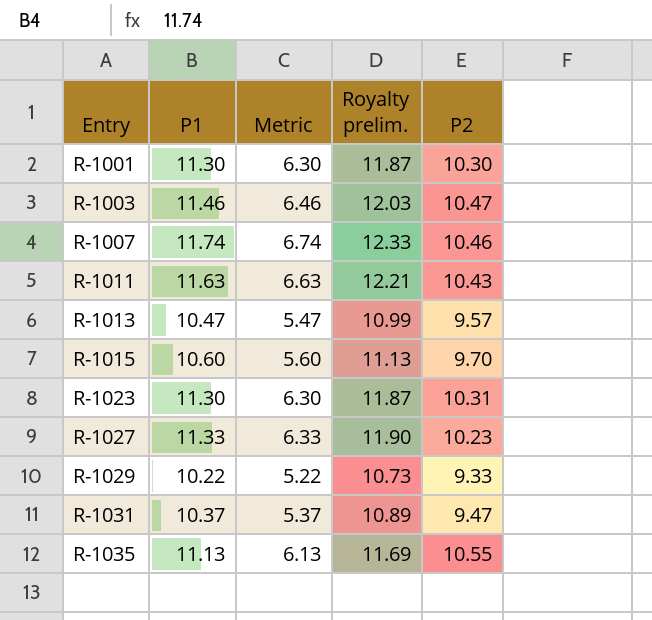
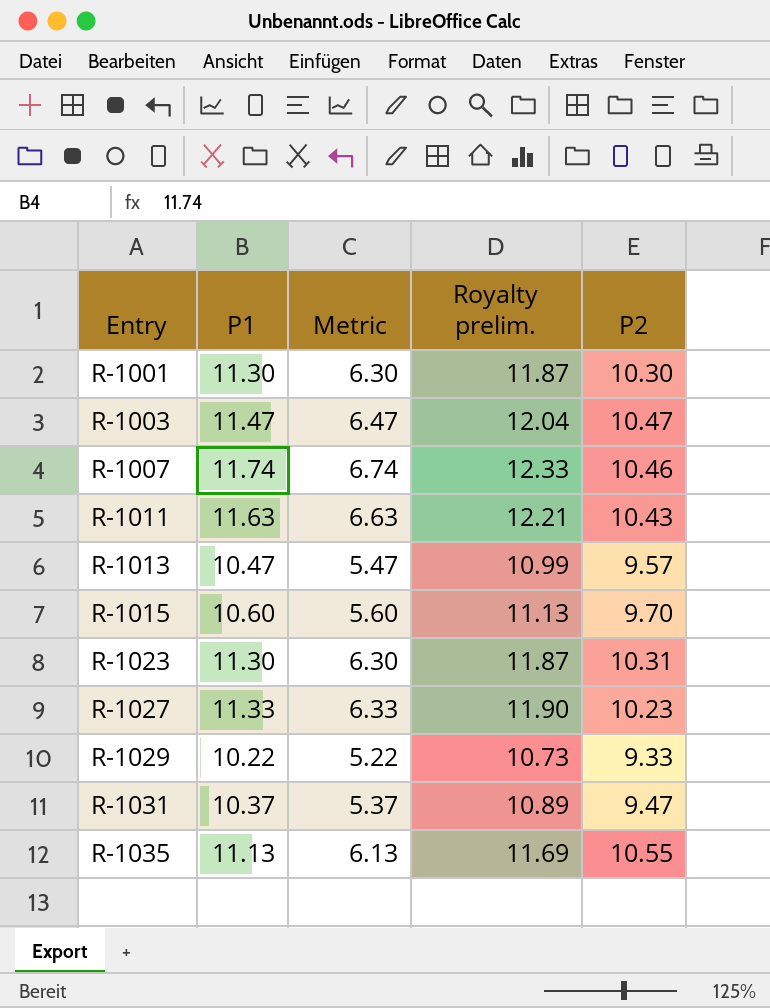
R-1003 | P1: 11.46 -> 11.47
R-1003 | Metric: 6.46 -> 6.47
R-1003 | Royalty prelim.: 12.03 -> 12.04

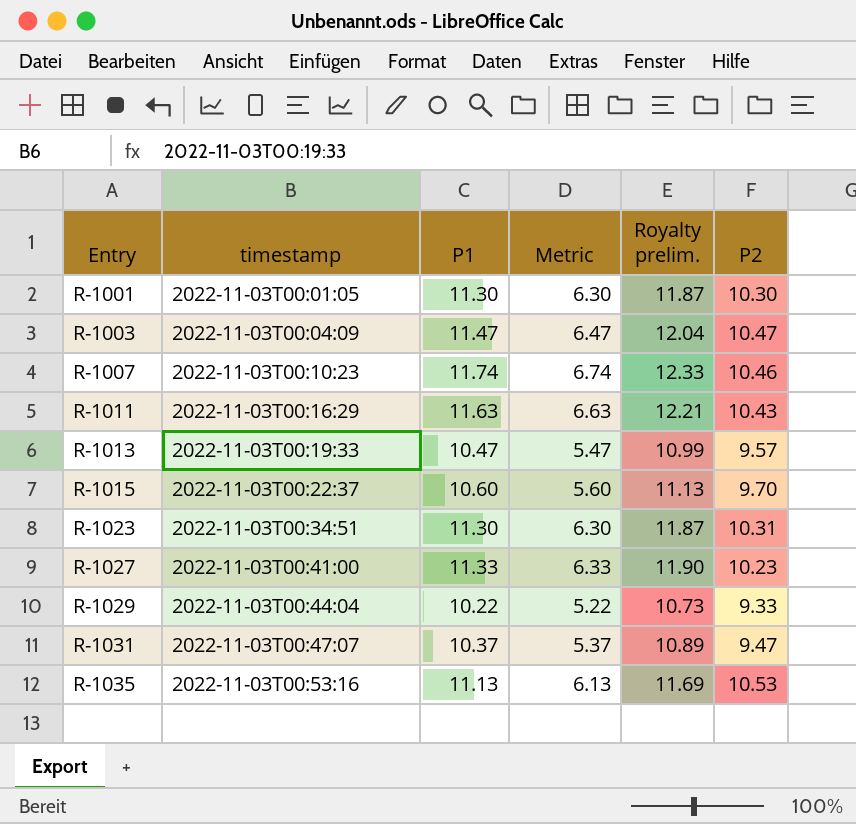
column timestamp | position: none -> 2
R-1035 | P2: 10.55 -> 10.53

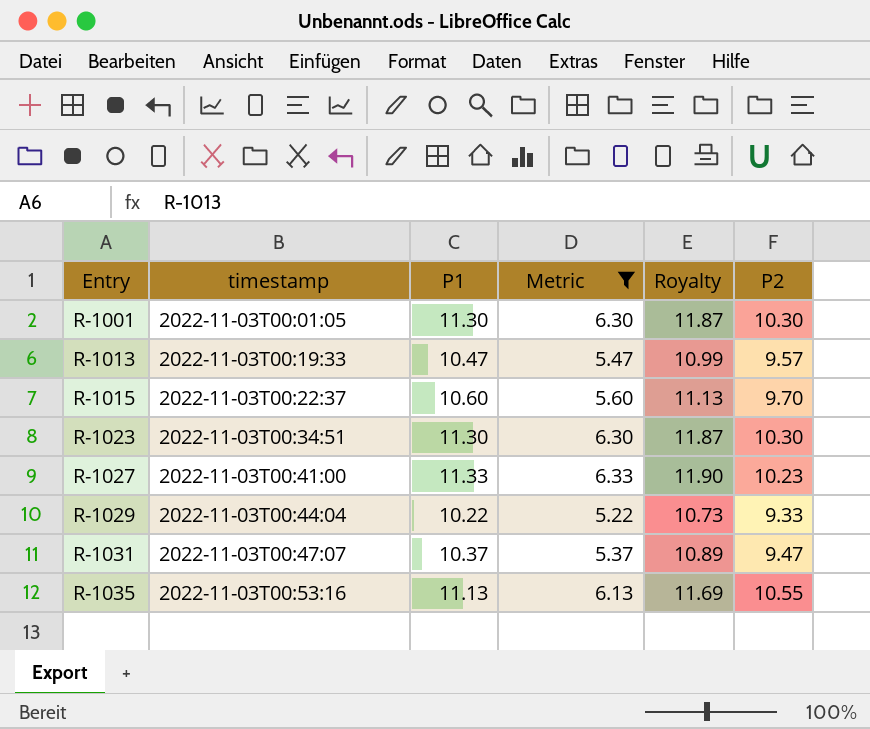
filter: none -> Metric <= 6.33
column name: Royalty prelim. -> Royalty
R-1023 | P2: 10.31 -> 10.30
R-1035 | P2: 10.53 -> 10.55

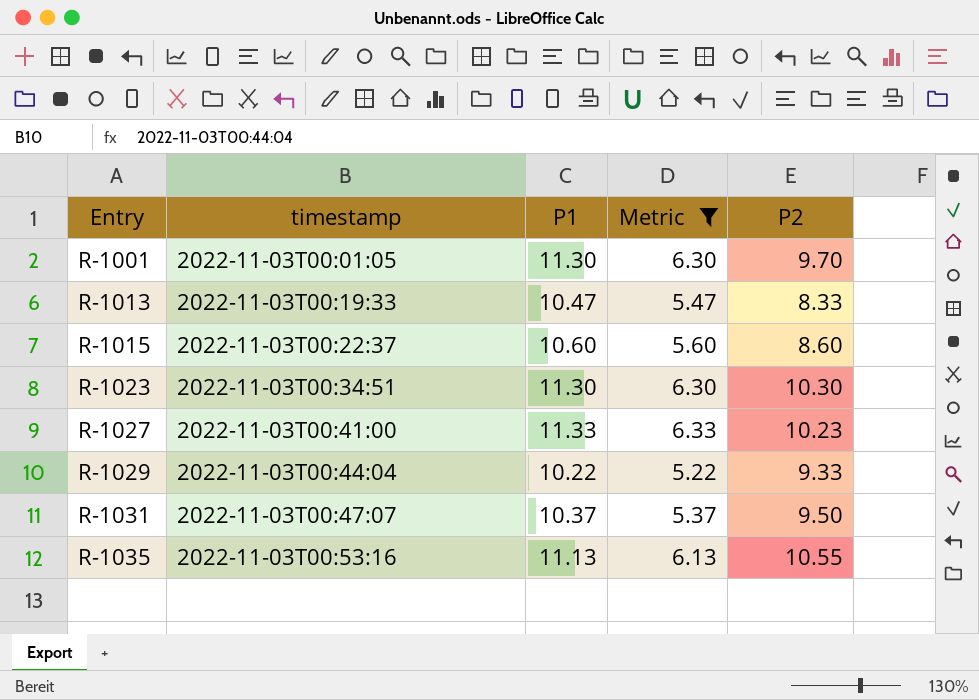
column Royalty | formula: [P1] * 1.05 -> none
R-1001 | P2: 10.30 -> 9.70
R-1013 | P2: 9.57 -> 8.33
R-1015 | P2: 9.70 -> 8.60
R-1031 | P2: 9.47 -> 9.50

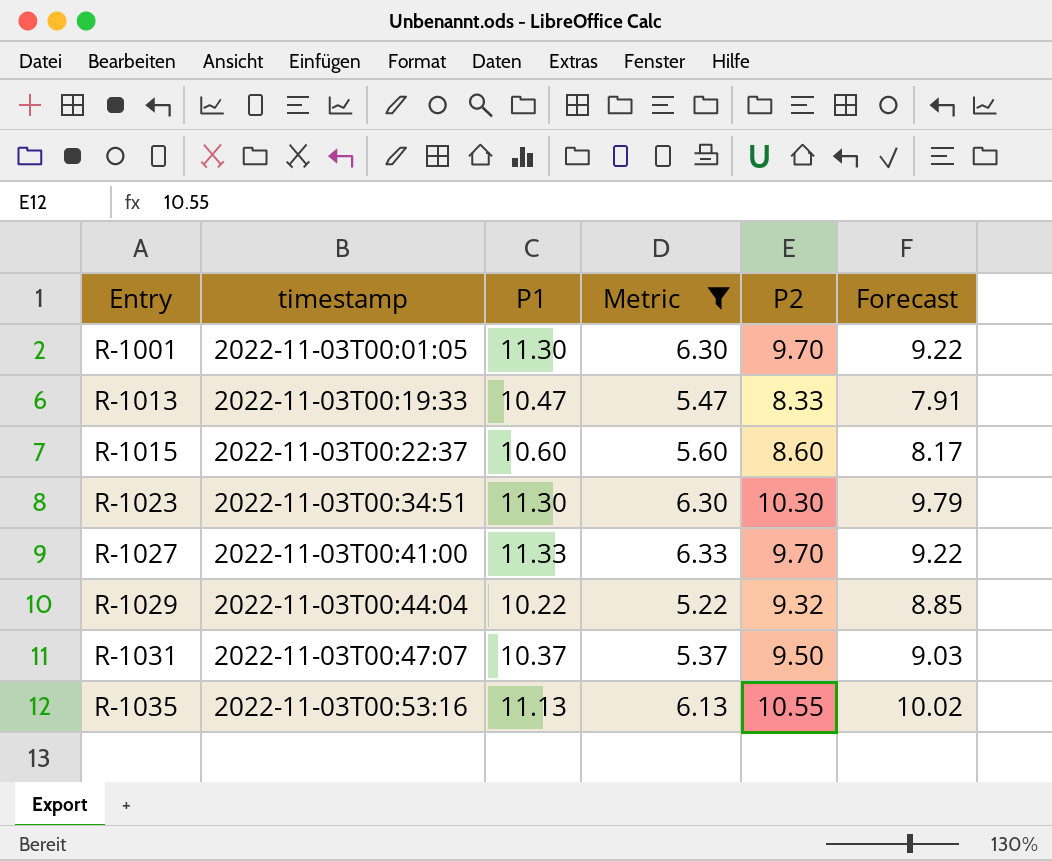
column Forecast | formula: none -> [P2] * 0.95
R-1027 | P2: 10.23 -> 9.70
R-1029 | P2: 9.33 -> 9.32

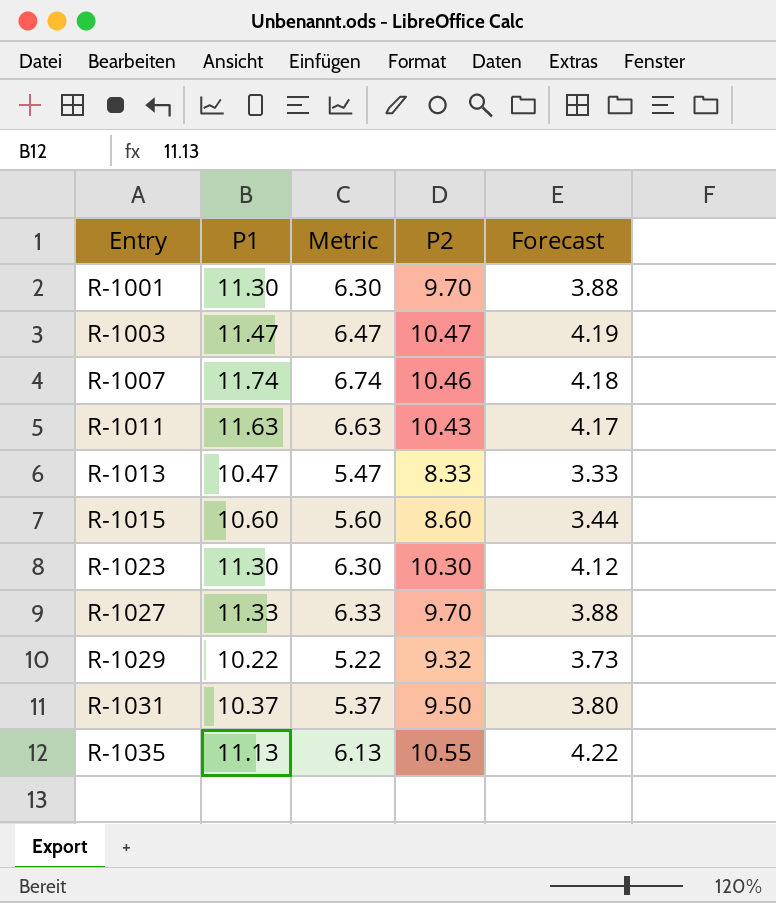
filter: Metric <= 6.33 -> none
column timestamp | position: 2 -> none
column Forecast | formula: [P2] * 0.95 -> [P2] * 0.4

